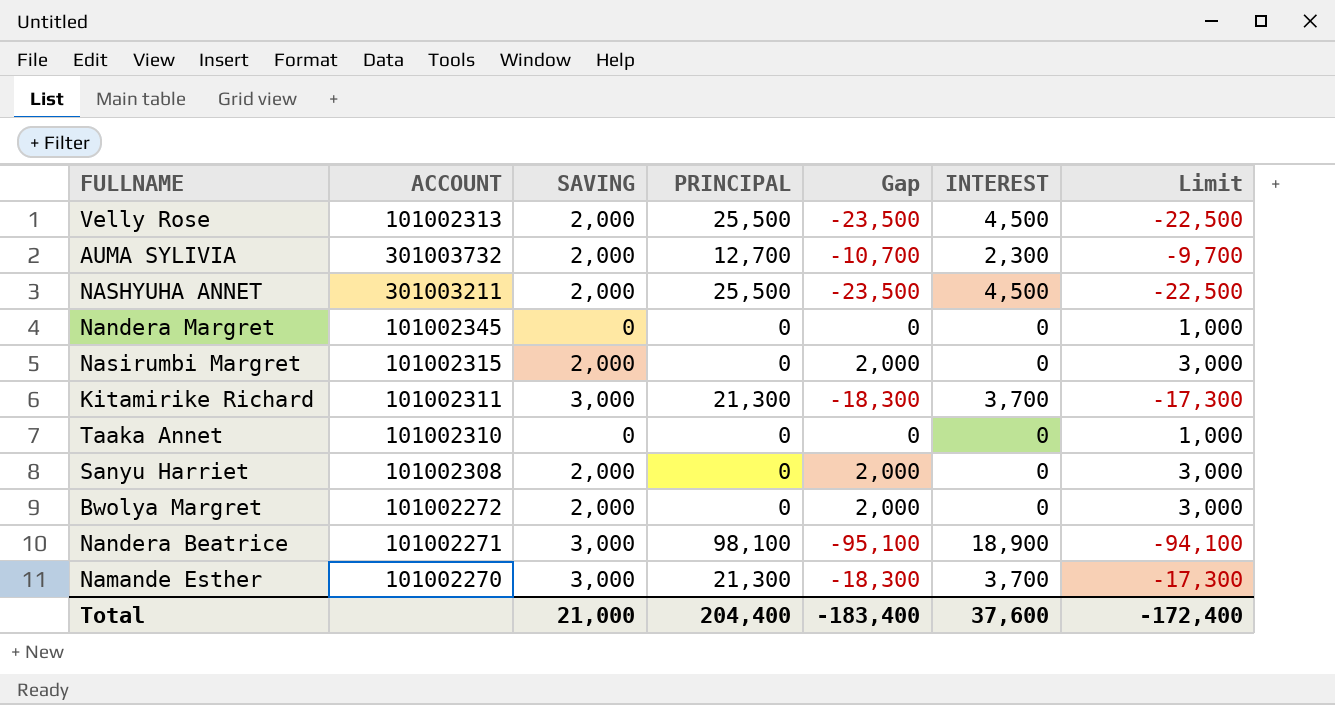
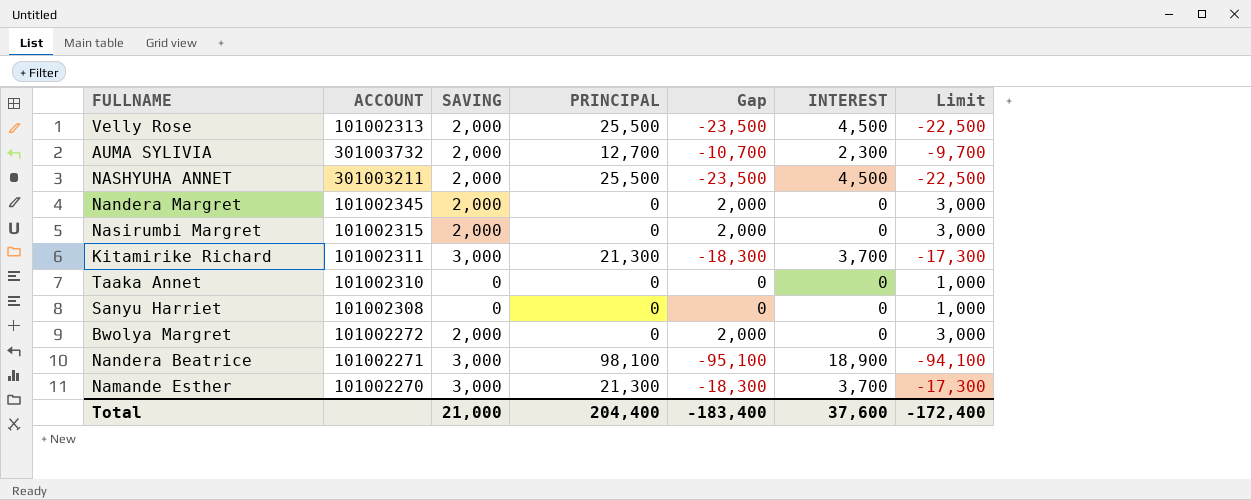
Nandera Margret | SAVING: 0 -> 2,000
Nandera Margret | Gap: 0 -> 2,000
Nandera Margret | Limit: 1,000 -> 3,000
Sanyu Harriet | SAVING: 2,000 -> 0
Sanyu Harriet | Gap: 2,000 -> 0
Sanyu Harriet | Limit: 3,000 -> 1,000

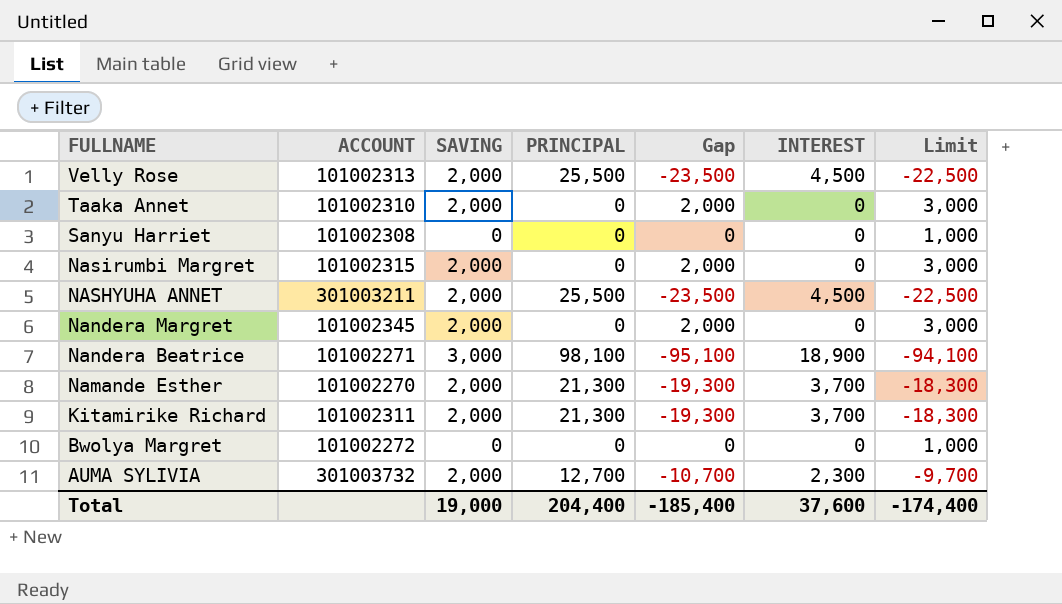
row order: none -> FULLNAME descending
Taaka Annet | SAVING: 0 -> 2,000
Taaka Annet | Gap: 0 -> 2,000
Taaka Annet | Limit: 1,000 -> 3,000
Namande Esther | SAVING: 3,000 -> 2,000
Namande Esther | Gap: -18,300 -> -19,300
Namande Esther | Limit: -17,300 -> -18,300
Kitamirike Richard | SAVING: 3,000 -> 2,000
Kitamirike Richard | Gap: -18,300 -> -19,300
Kitamirike Richard | Limit: -17,300 -> -18,300
Bwolya Margret | SAVING: 2,000 -> 0
Bwolya Margret | Gap: 2,000 -> 0
Bwolya Margret | Limit: 3,000 -> 1,000
Total | SAVING: 21,000 -> 19,000
Total | Gap: -183,400 -> -185,400
Total | Limit: -172,400 -> -174,400

